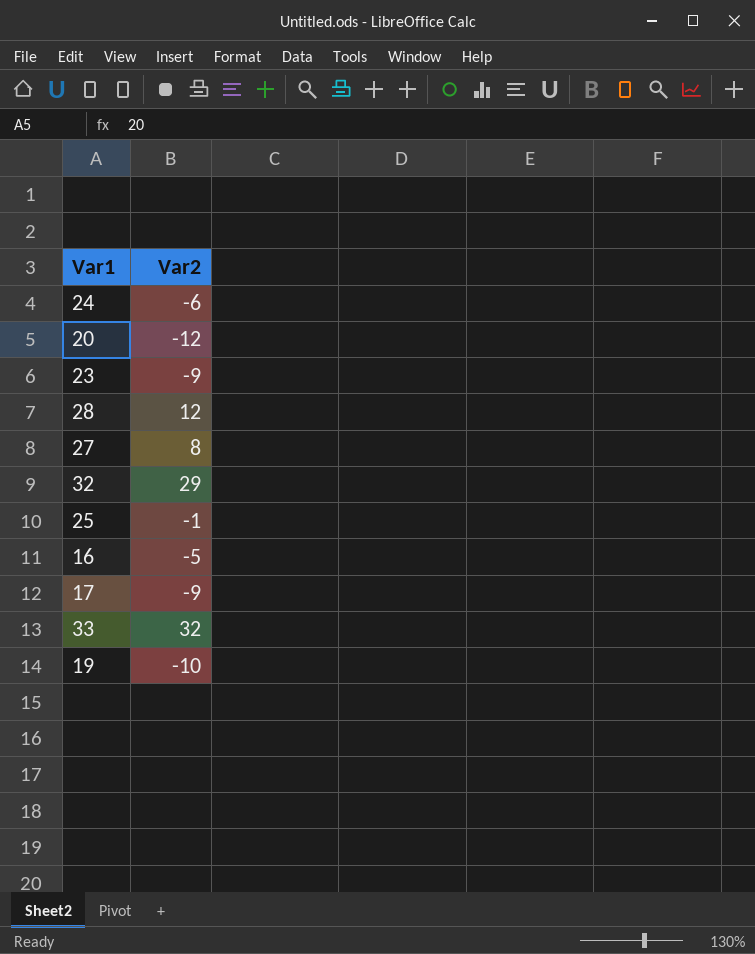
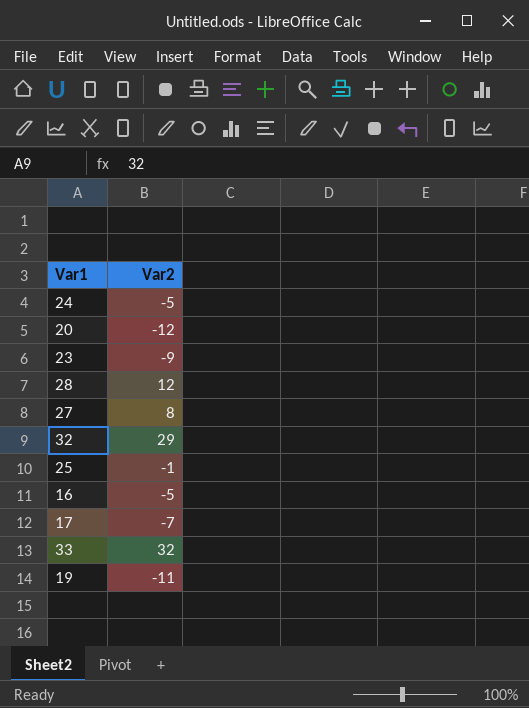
24 | Var2: -6 -> -5
17 | Var2: -9 -> -7
19 | Var2: -10 -> -11

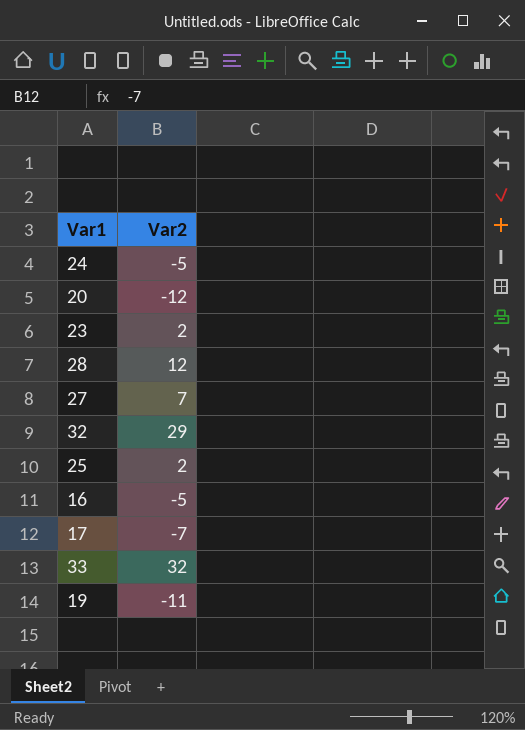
23 | Var2: -9 -> 2
27 | Var2: 8 -> 7
25 | Var2: -1 -> 2

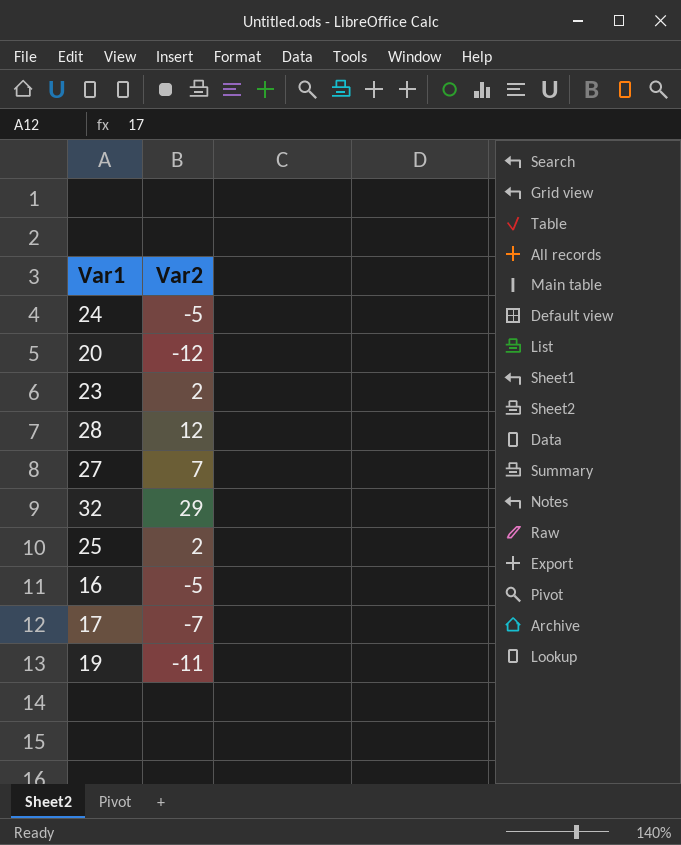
row 33: 32 -> none

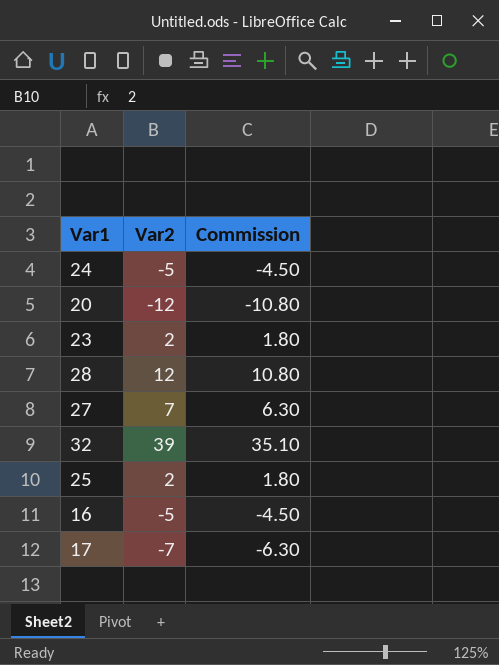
column Commission | formula: none -> [Var2] * 0.9
row 19: -11 -> none
32 | Var2: 29 -> 39

